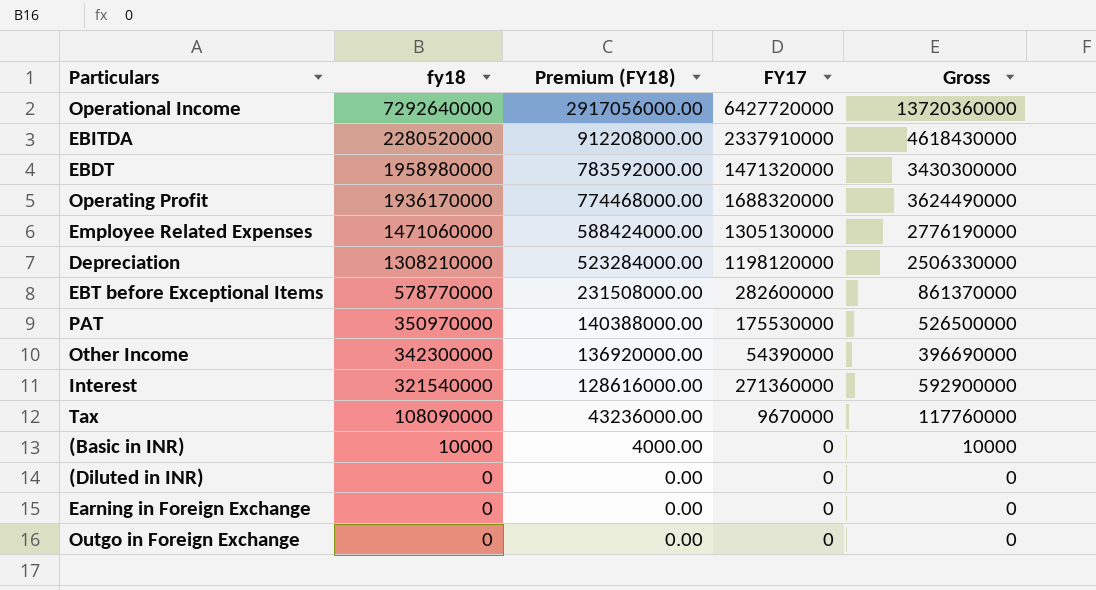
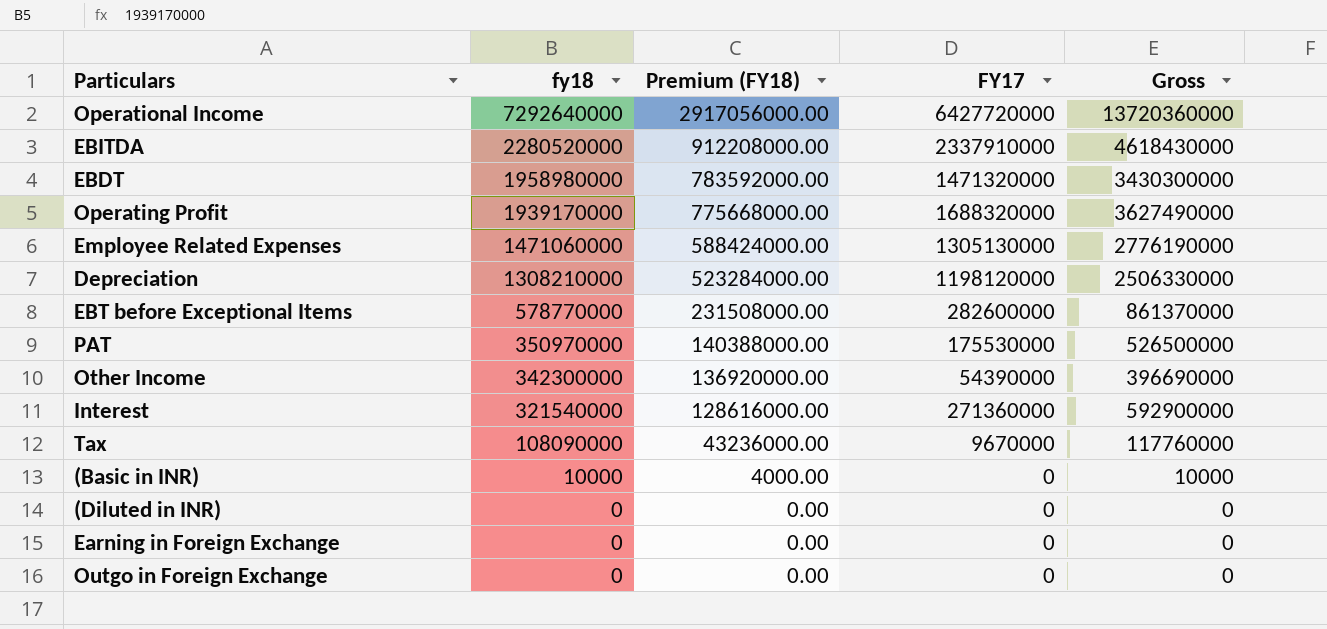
Operating Profit | fy18: 1936170000 -> 1939170000
Operating Profit | Premium (FY18): 774468000.00 -> 775668000.00
Operating Profit | Gross: 3624490000 -> 3627490000

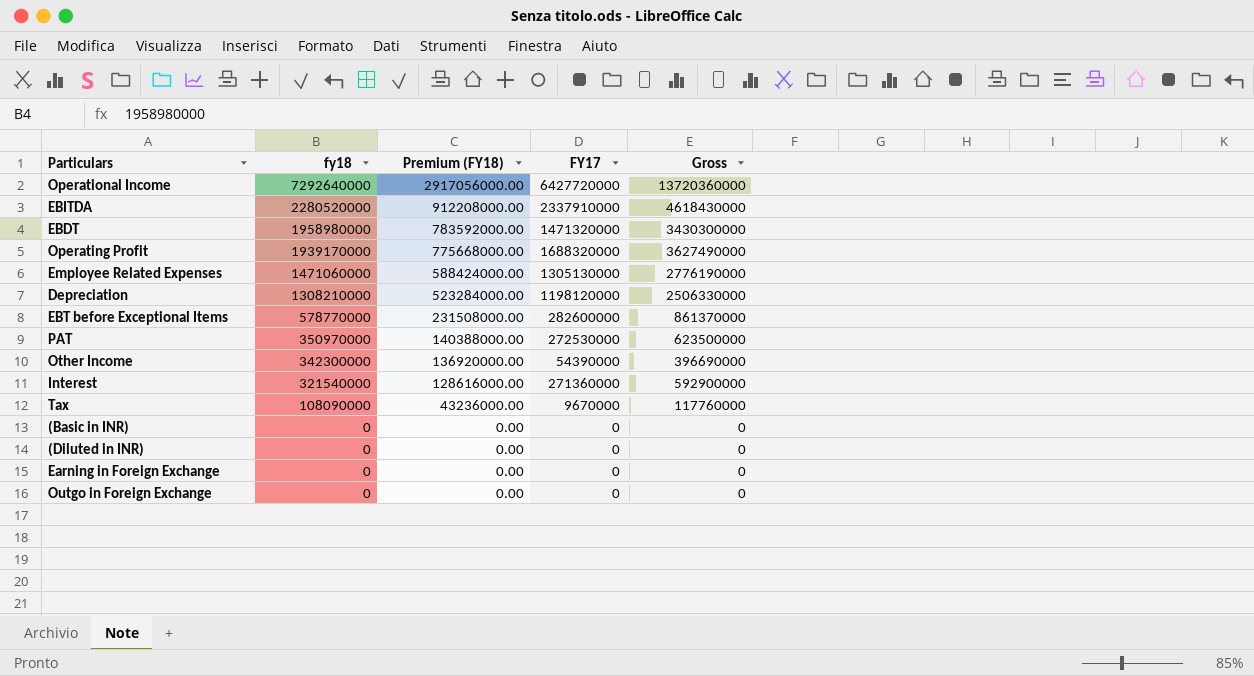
PAT | FY17: 175530000 -> 272530000
PAT | Gross: 526500000 -> 623500000
(Basic in INR) | fy18: 10000 -> 0
(Basic in INR) | Premium (FY18): 4000.00 -> 0.00
(Basic in INR) | Gross: 10000 -> 0

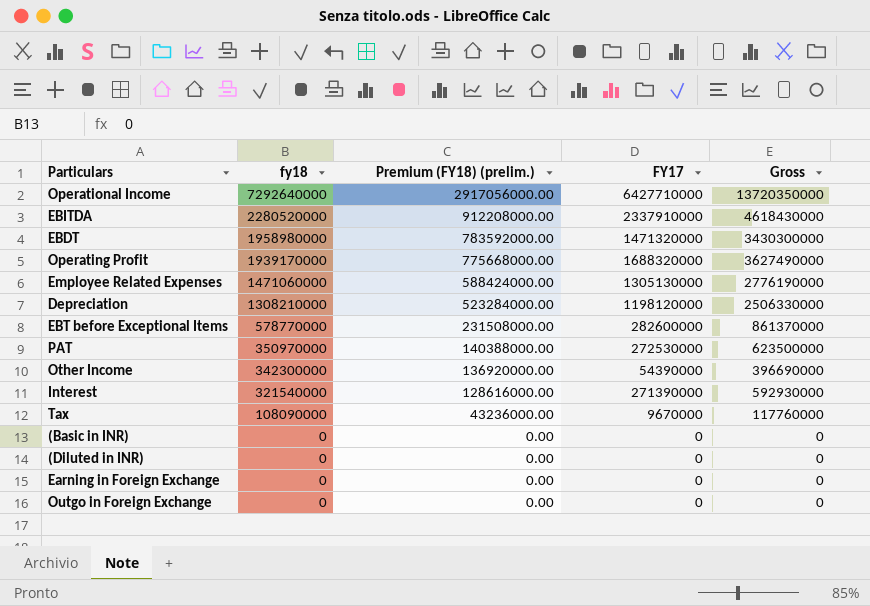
column name: Premium (FY18) -> Premium (FY18) (prelim.)
Operational Income | FY17: 6427720000 -> 6427710000
Operational Income | Gross: 13720360000 -> 13720350000
Interest | FY17: 271360000 -> 271390000
Interest | Gross: 592900000 -> 592930000

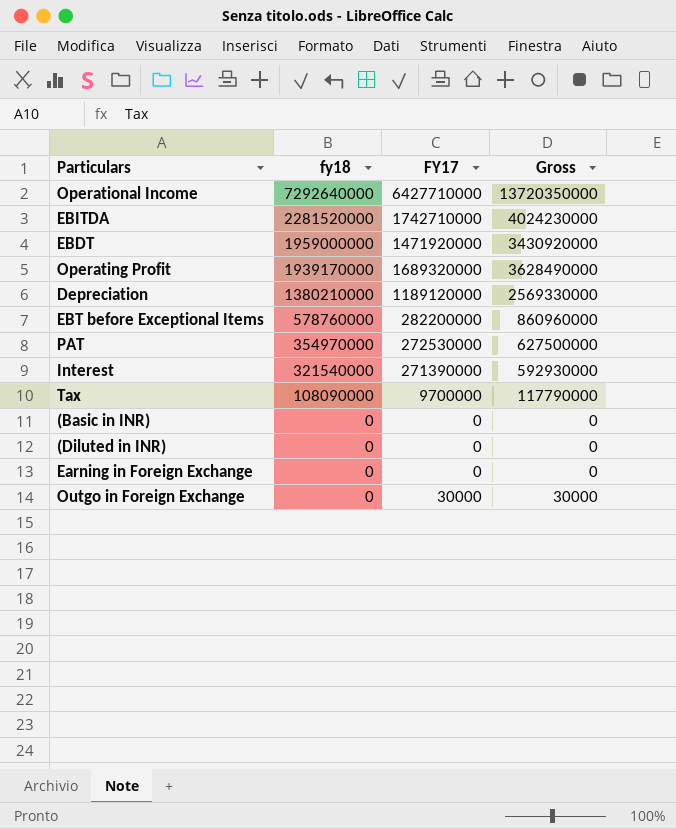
column Premium (FY18) (prelim.) | formula: [fy18] * 0.4 -> none
row Employee Related Expenses: 1471060000 | 588424000.00 | 1305130000 | 2776190000 -> none
row Other Income: 342300000 | 136920000.00 | 54390000 | 396690000 -> none
EBITDA | fy18: 2280520000 -> 2281520000
EBITDA | FY17: 2337910000 -> 1742710000
EBITDA | Gross: 4618430000 -> 4024230000
EBDT | fy18: 1958980000 -> 1959000000
EBDT | FY17: 1471320000 -> 1471920000
EBDT | Gross: 3430300000 -> 3430920000
Operating Profit | FY17: 1688320000 -> 1689320000
Operating Profit | Gross: 3627490000 -> 3628490000
Depreciation | fy18: 1308210000 -> 1380210000
Depreciation | FY17: 1198120000 -> 1189120000
Depreciation | Gross: 2506330000 -> 2569330000
EBT before Exceptional Items | fy18: 578770000 -> 578760000
EBT before Exceptional Items | FY17: 282600000 -> 282200000
EBT before Exceptional Items | Gross: 861370000 -> 860960000
PAT | fy18: 350970000 -> 354970000
PAT | Gross: 623500000 -> 627500000
Tax | FY17: 9670000 -> 9700000
Tax | Gross: 117760000 -> 117790000
Outgo in Foreign Exchange | FY17: 0 -> 30000
Outgo in Foreign Exchange | Gross: 0 -> 30000

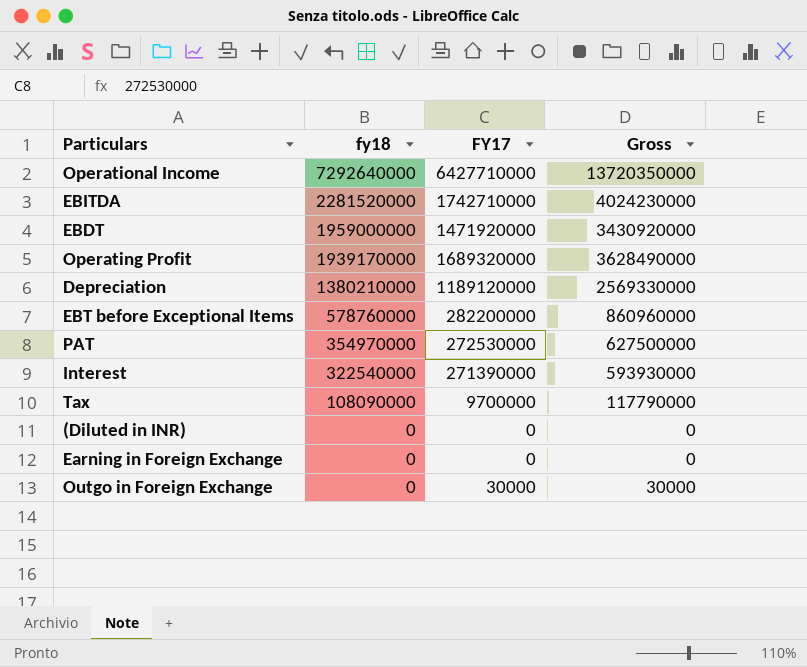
row (Basic in INR): 0 | 0 | 0 -> none
Interest | fy18: 321540000 -> 322540000
Interest | Gross: 592930000 -> 593930000

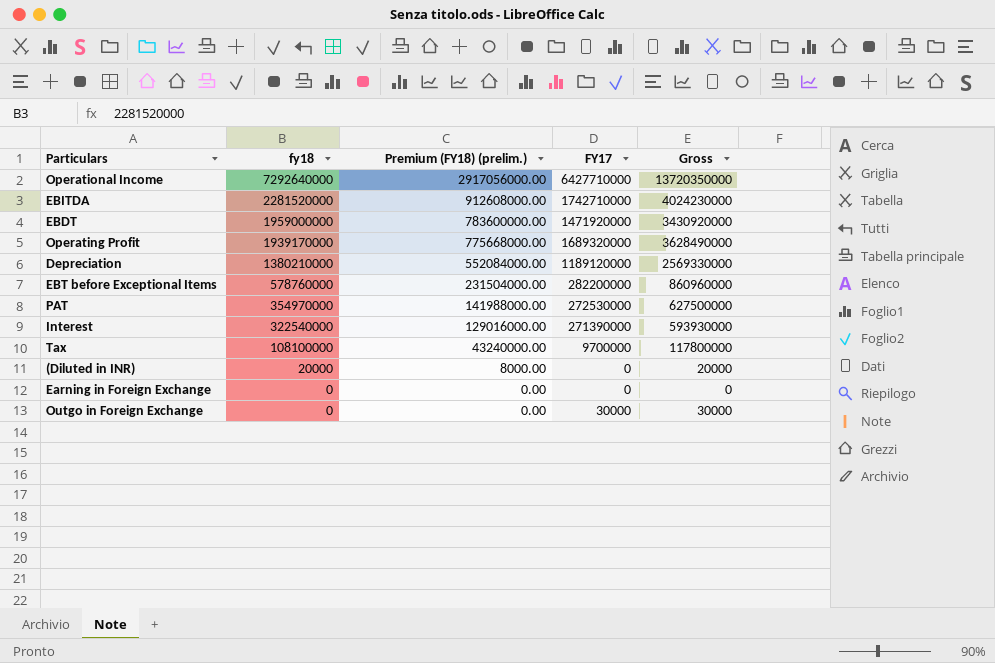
column Premium (FY18) (prelim.) | formula: none -> [fy18] * 0.4
Tax | fy18: 108090000 -> 108100000
Tax | Gross: 117790000 -> 117800000
(Diluted in INR) | fy18: 0 -> 20000
(Diluted in INR) | Gross: 0 -> 20000

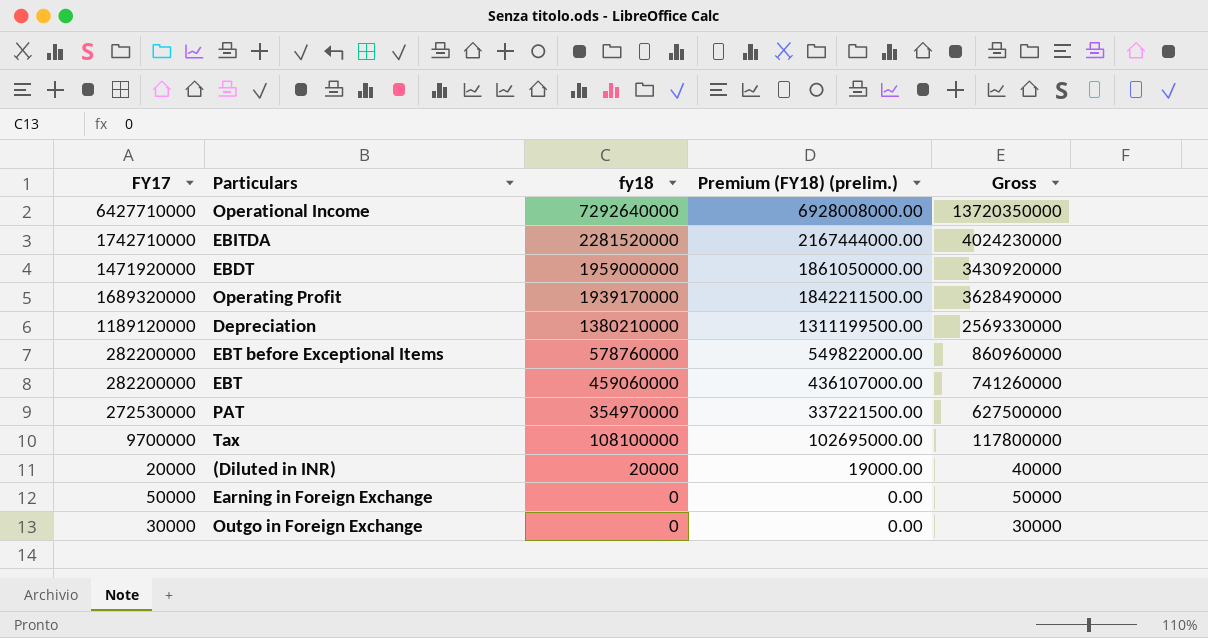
column FY17 | position: 4 -> 1
column Premium (FY18) (prelim.) | formula: [fy18] * 0.4 -> [fy18] * 0.95
row Interest: 322540000 | 129016000.00 | 271390000 | 593930000 -> none
row EBT: none -> 282200000 | 459060000 | 436107000.00 | 741260000
(Diluted in INR) | FY17: 0 -> 20000
(Diluted in INR) | Gross: 20000 -> 40000
Earning in Foreign Exchange | FY17: 0 -> 50000
Earning in Foreign Exchange | Gross: 0 -> 50000

